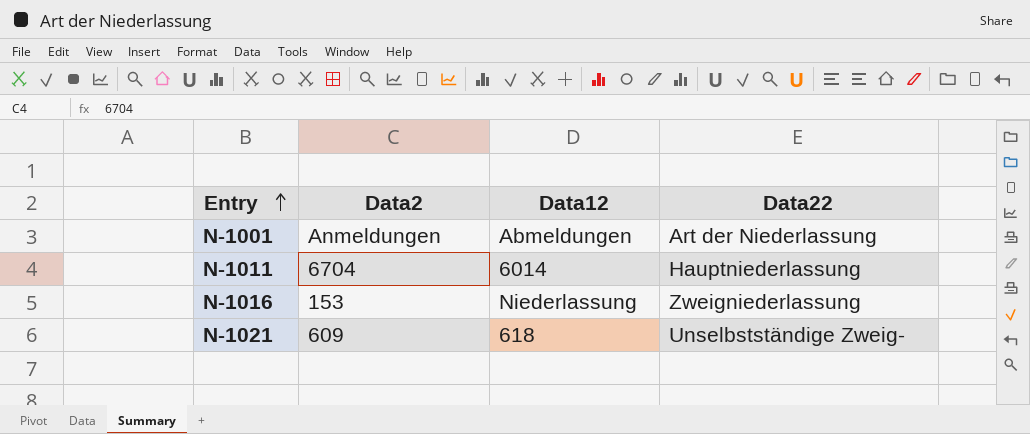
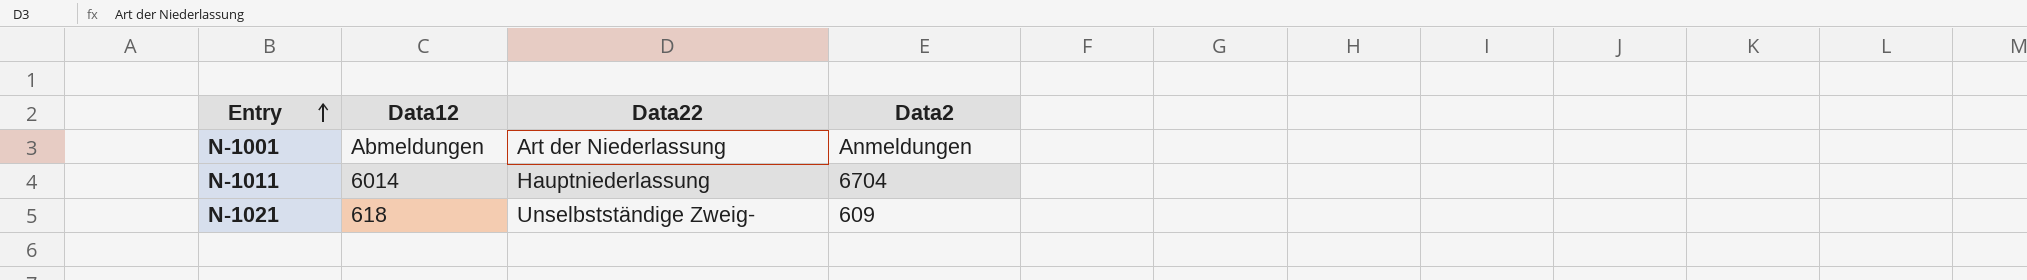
column Data2 | position: 2 -> 4
row N-1016: 153 | Niederlassung | Zweigniederlassung -> none

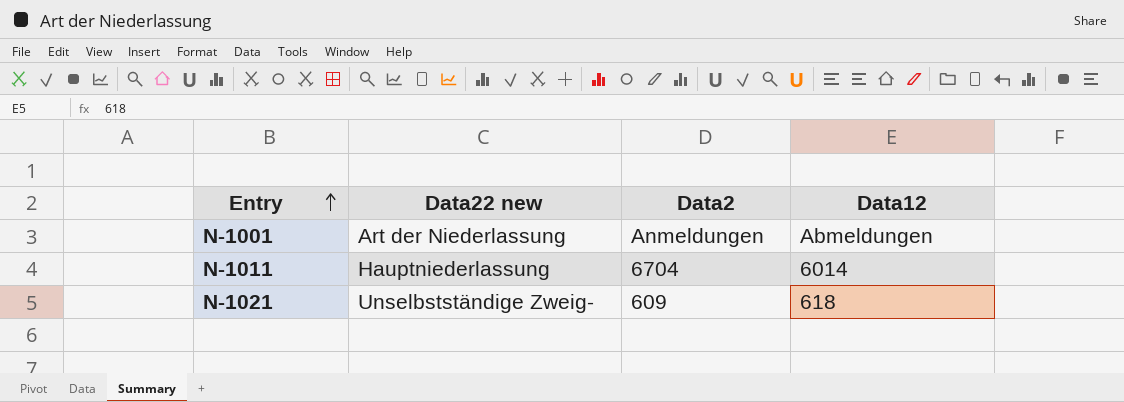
column name: Data22 -> Data22 new
column Data12 | position: 2 -> 4

